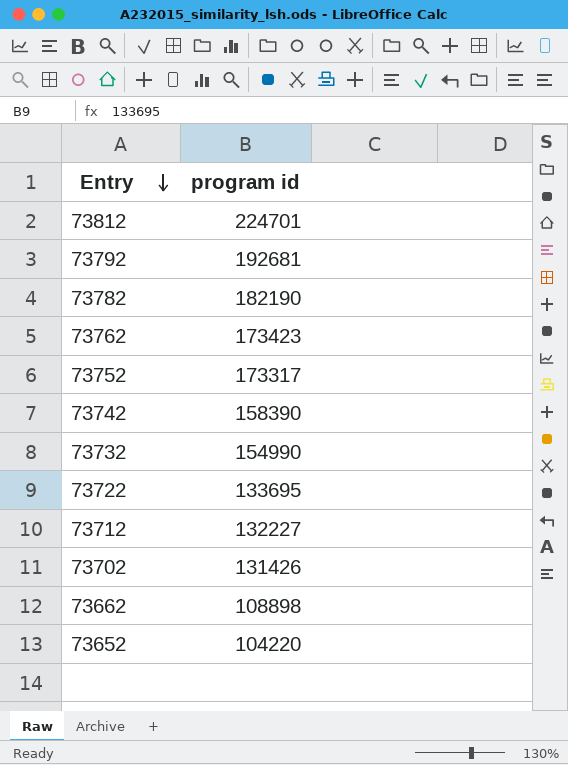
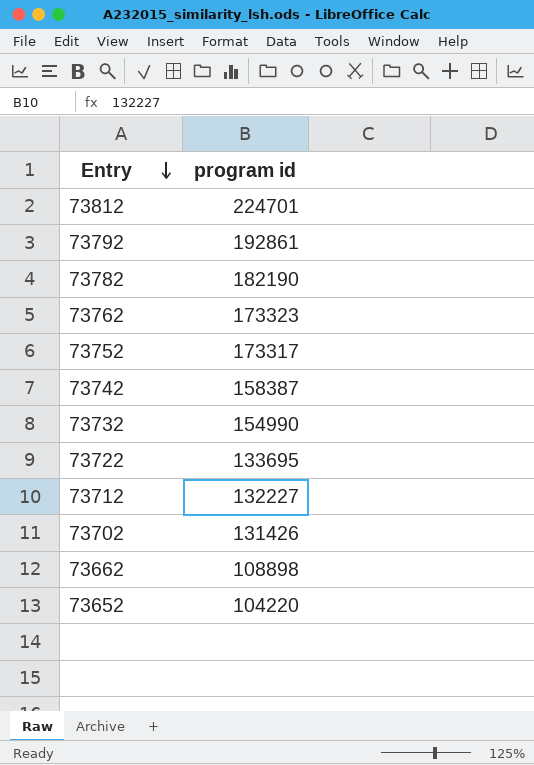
73792 | program id: 192681 -> 192861
73762 | program id: 173423 -> 173323
73742 | program id: 158390 -> 158387

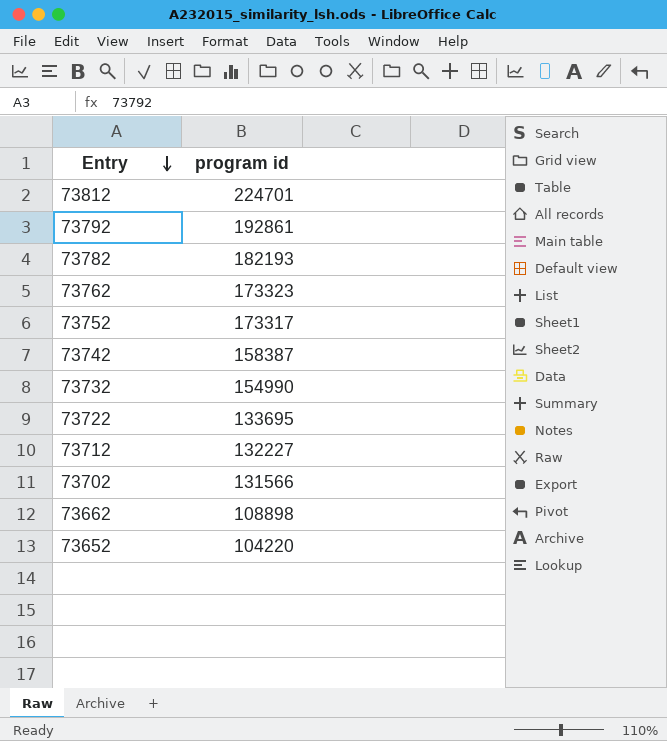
73782 | program id: 182190 -> 182193
73702 | program id: 131426 -> 131566

